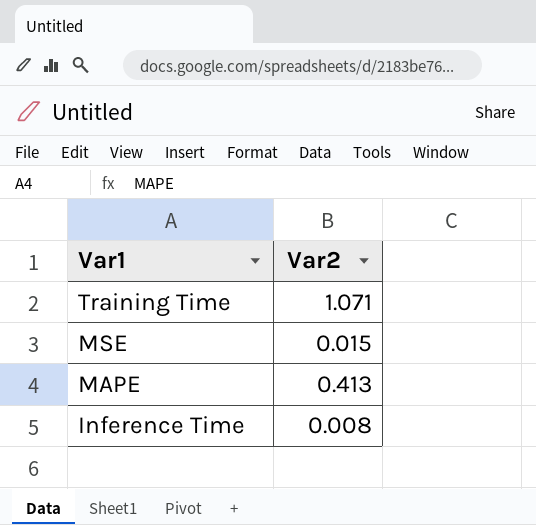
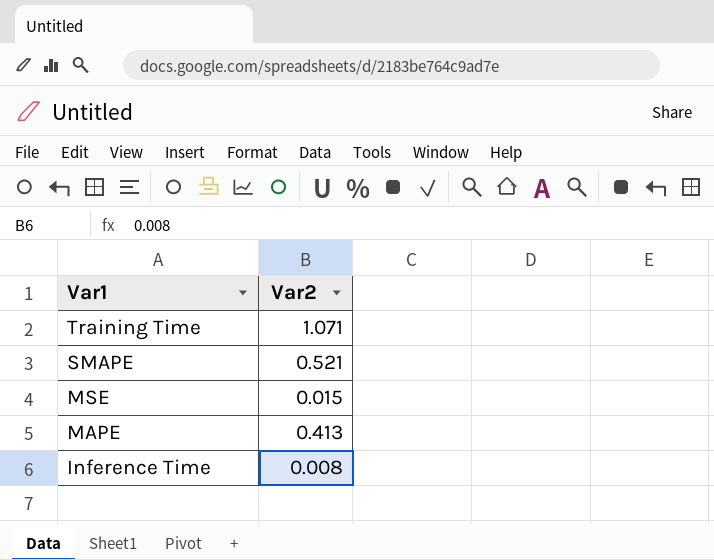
row SMAPE: none -> 0.521

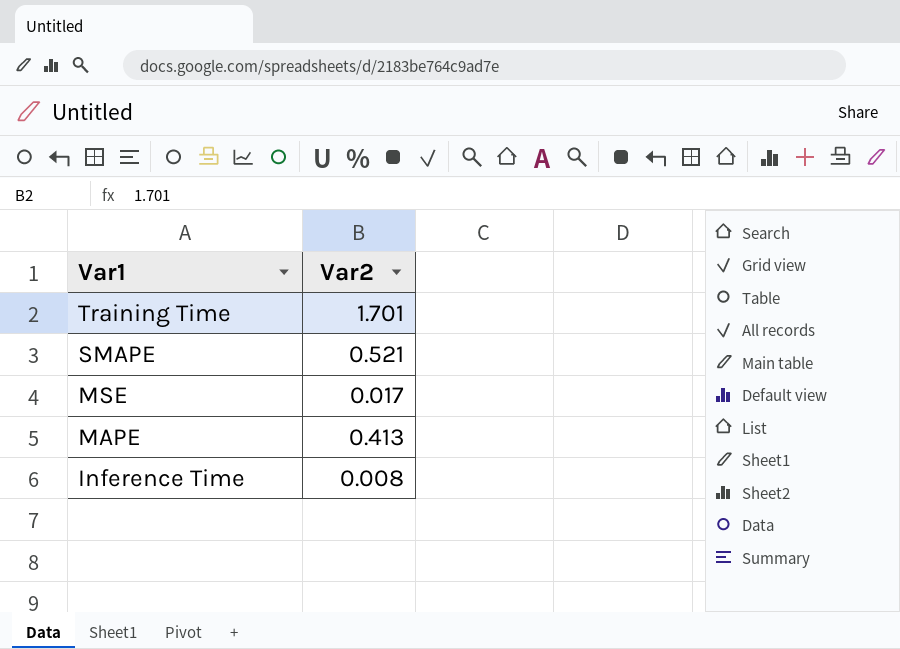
Training Time | Var2: 1.071 -> 1.701
MSE | Var2: 0.015 -> 0.017

